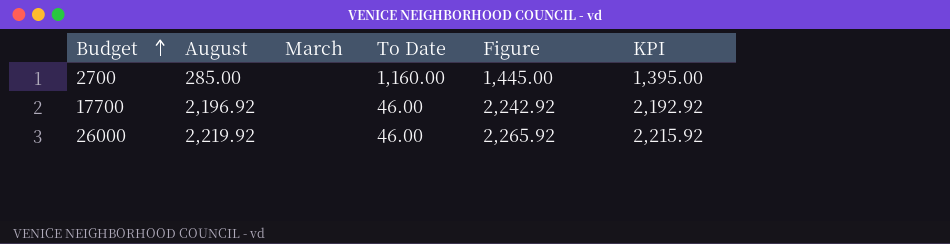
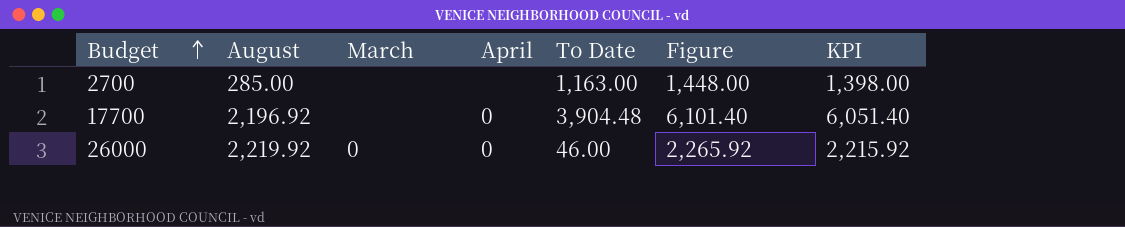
column April | position: none -> 4
2700 | To Date: 1,160.00 -> 1,163.00
2700 | Figure: 1,445.00 -> 1,448.00
2700 | KPI: 1,395.00 -> 1,398.00
17700 | To Date: 46.00 -> 3,904.48
17700 | Figure: 2,242.92 -> 6,101.40
17700 | KPI: 2,192.92 -> 6,051.40
26000 | March: none -> 0

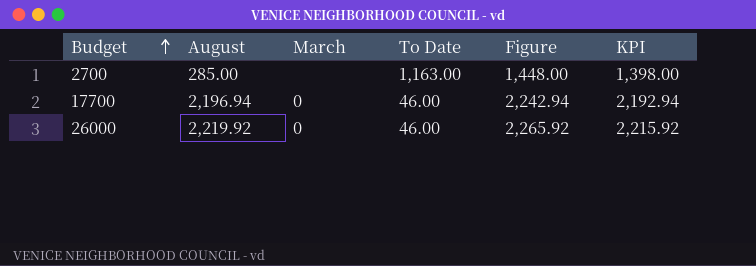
column April | position: 4 -> none
17700 | August: 2,196.92 -> 2,196.94
17700 | March: none -> 0
17700 | To Date: 3,904.48 -> 46.00
17700 | Figure: 6,101.40 -> 2,242.94
17700 | KPI: 6,051.40 -> 2,192.94

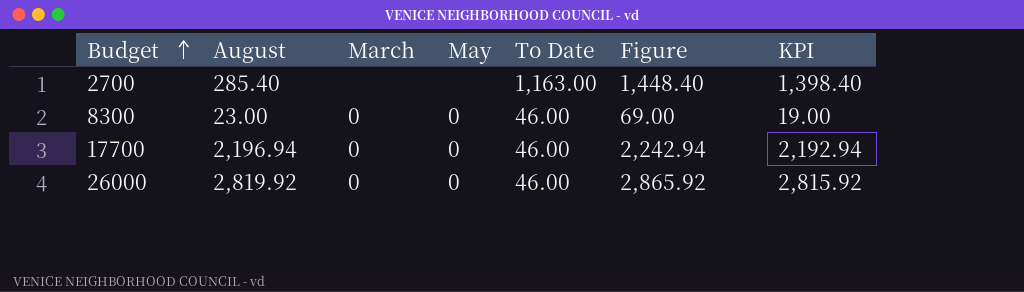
column May | position: none -> 4
2700 | August: 285.00 -> 285.40
2700 | Figure: 1,448.00 -> 1,448.40
2700 | KPI: 1,398.00 -> 1,398.40
row 8300: none -> 23.00 | 0 | 0 | 46.00 | 69.00 | 19.00
26000 | August: 2,219.92 -> 2,819.92
26000 | Figure: 2,265.92 -> 2,865.92
26000 | KPI: 2,215.92 -> 2,815.92

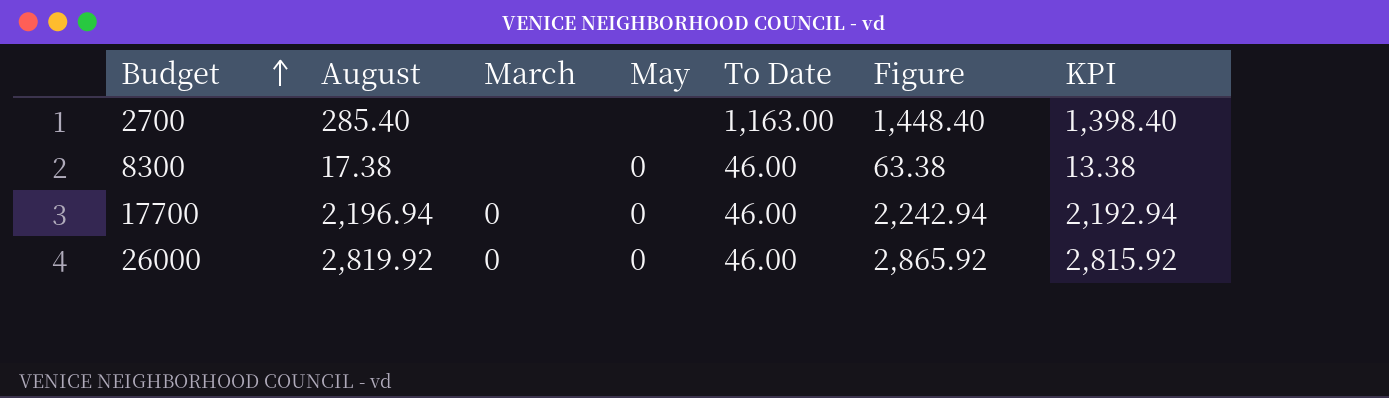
8300 | August: 23.00 -> 17.38
8300 | March: 0 -> none
8300 | Figure: 69.00 -> 63.38
8300 | KPI: 19.00 -> 13.38

